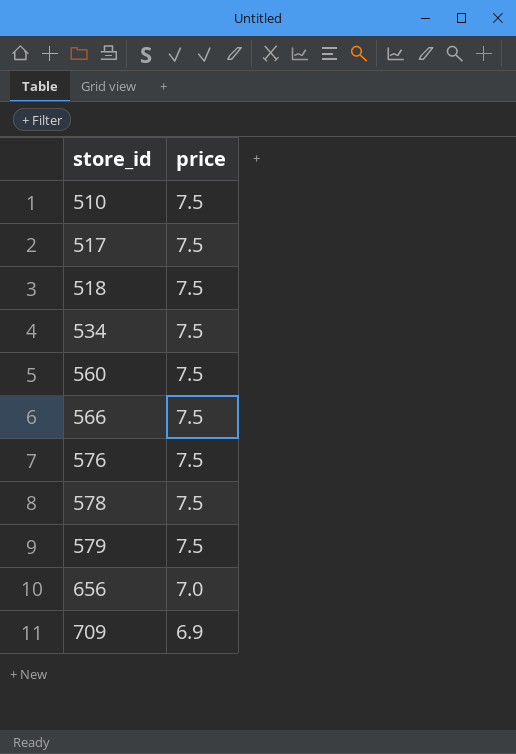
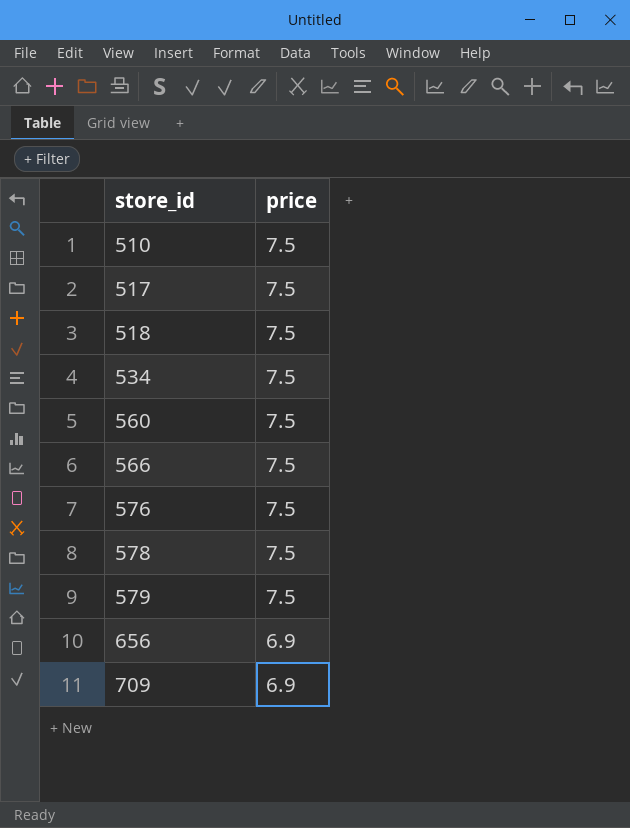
656 | price: 7.0 -> 6.9

